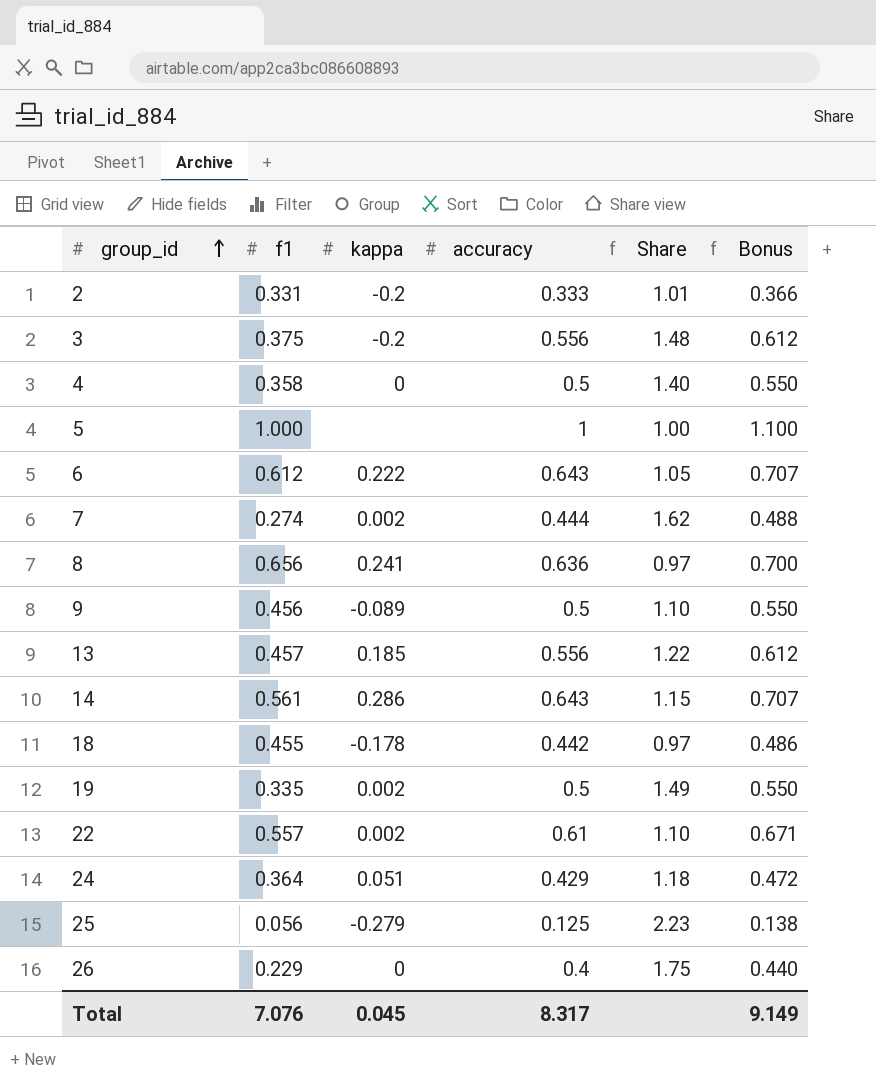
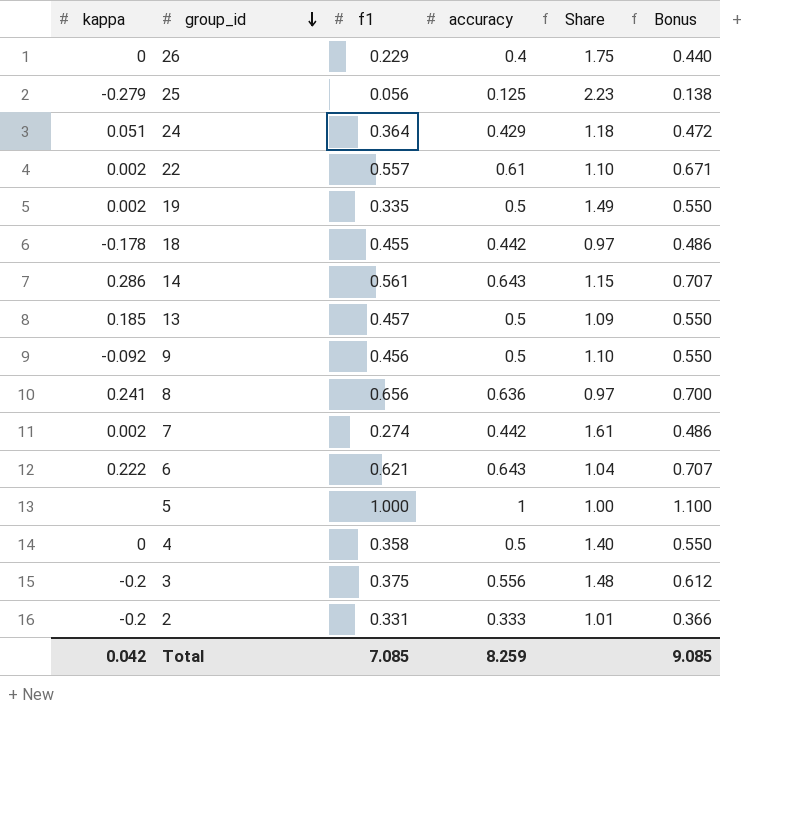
row order: group_id ascending -> group_id descending
column kappa | position: 3 -> 1
13 | accuracy: 0.556 -> 0.5
13 | Share: 1.22 -> 1.09
13 | Bonus: 0.612 -> 0.550
9 | kappa: -0.089 -> -0.092
7 | accuracy: 0.444 -> 0.442
7 | Share: 1.62 -> 1.61
7 | Bonus: 0.488 -> 0.486
6 | f1: 0.612 -> 0.621
6 | Share: 1.05 -> 1.04
Total | kappa: 0.045 -> 0.042
Total | f1: 7.076 -> 7.085
Total | accuracy: 8.317 -> 8.259
Total | Bonus: 9.149 -> 9.085

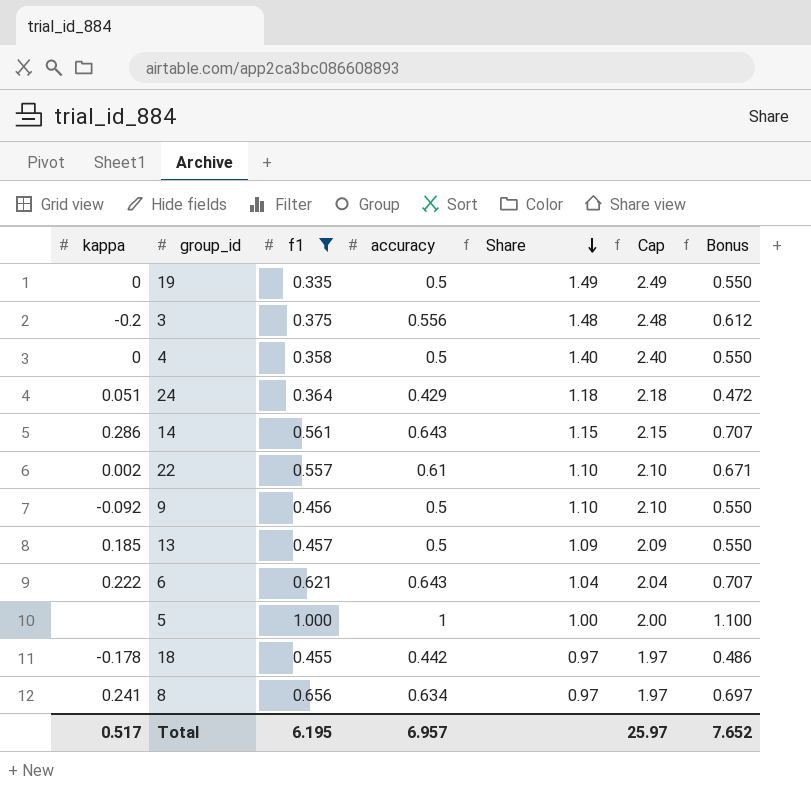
filter: none -> f1 >= 0.335
row order: group_id descending -> Share descending
column Cap | formula: none -> [Share] + 1
19 | kappa: 0.002 -> 0
8 | accuracy: 0.636 -> 0.634
8 | Bonus: 0.700 -> 0.697
Total | kappa: 0.042 -> 0.517
Total | f1: 7.085 -> 6.195
Total | accuracy: 8.259 -> 6.957
Total | Bonus: 9.085 -> 7.652

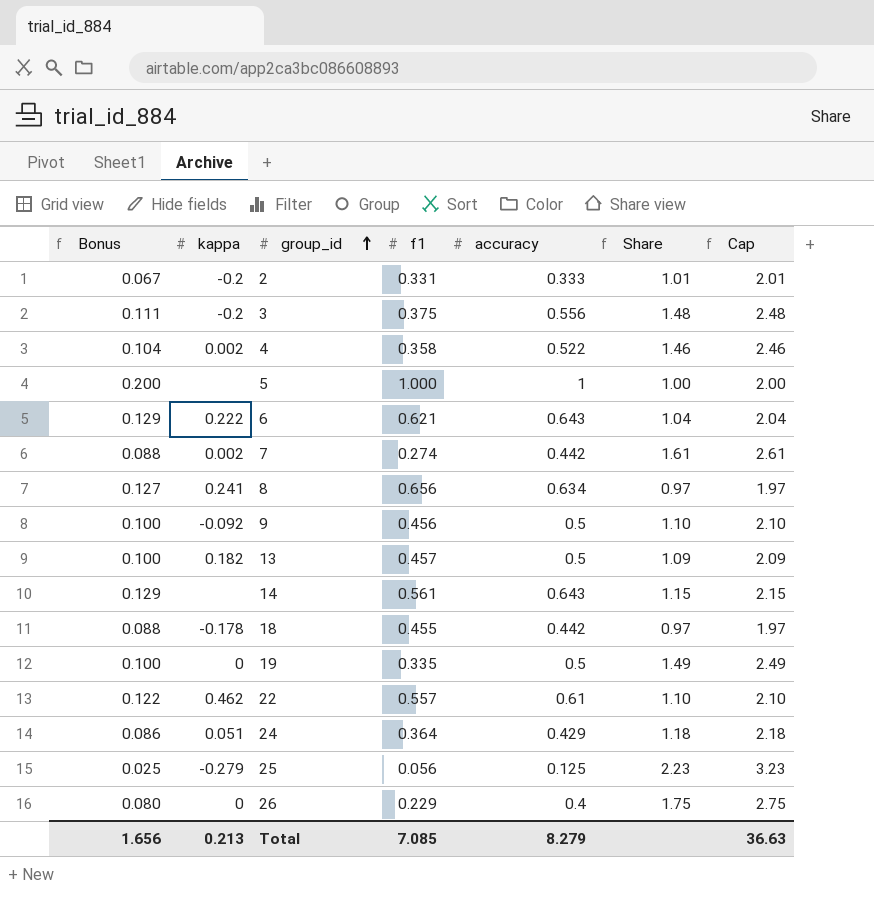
filter: f1 >= 0.335 -> none
row order: Share descending -> group_id ascending
column Bonus | formula: [accuracy] * 1.1 -> [accuracy] * 0.2
column Bonus | position: 7 -> 1
4 | kappa: 0 -> 0.002
4 | accuracy: 0.5 -> 0.522
4 | Share: 1.40 -> 1.46
4 | Cap: 2.40 -> 2.46
13 | kappa: 0.185 -> 0.182
14 | kappa: 0.286 -> none
22 | kappa: 0.002 -> 0.462
Total | Bonus: 7.652 -> 1.656
Total | kappa: 0.517 -> 0.213
Total | f1: 6.195 -> 7.085
Total | accuracy: 6.957 -> 8.279
Total | Cap: 25.97 -> 36.63

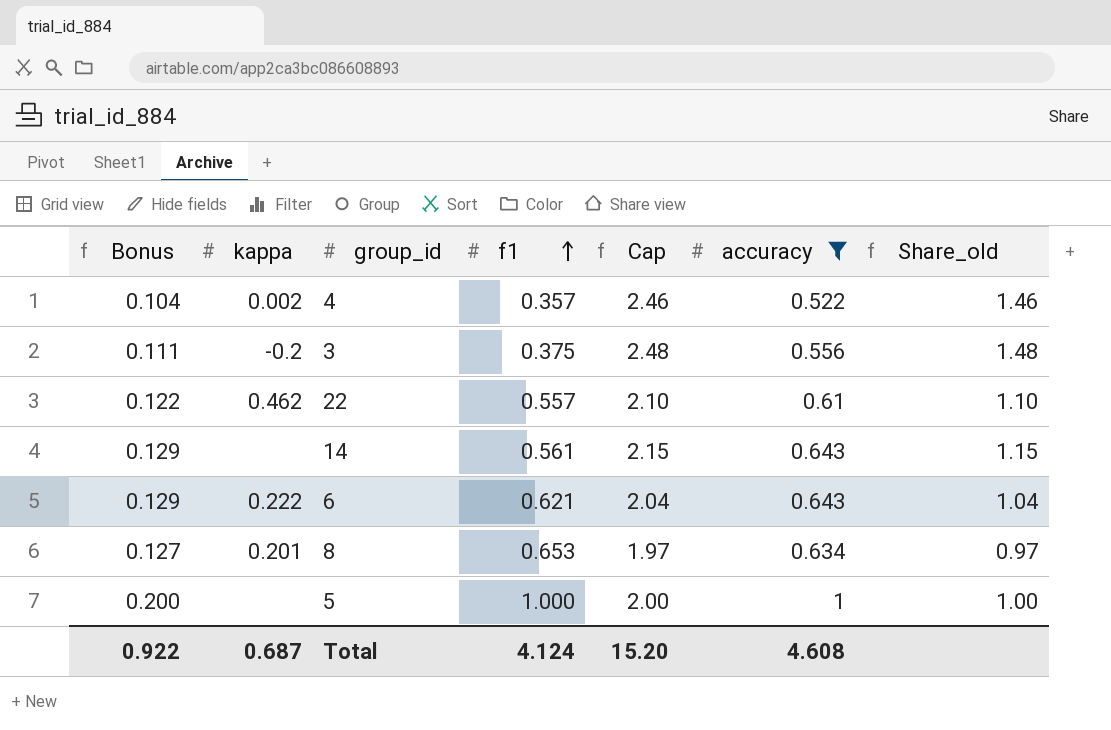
filter: none -> accuracy >= 0.522
row order: group_id ascending -> f1 ascending
column Cap | position: 7 -> 5
column name: Share -> Share_old
4 | f1: 0.358 -> 0.357
8 | kappa: 0.241 -> 0.201
8 | f1: 0.656 -> 0.653
Total | Bonus: 1.656 -> 0.922
Total | kappa: 0.213 -> 0.687
Total | f1: 7.085 -> 4.124
Total | Cap: 36.63 -> 15.20
Total | accuracy: 8.279 -> 4.608

